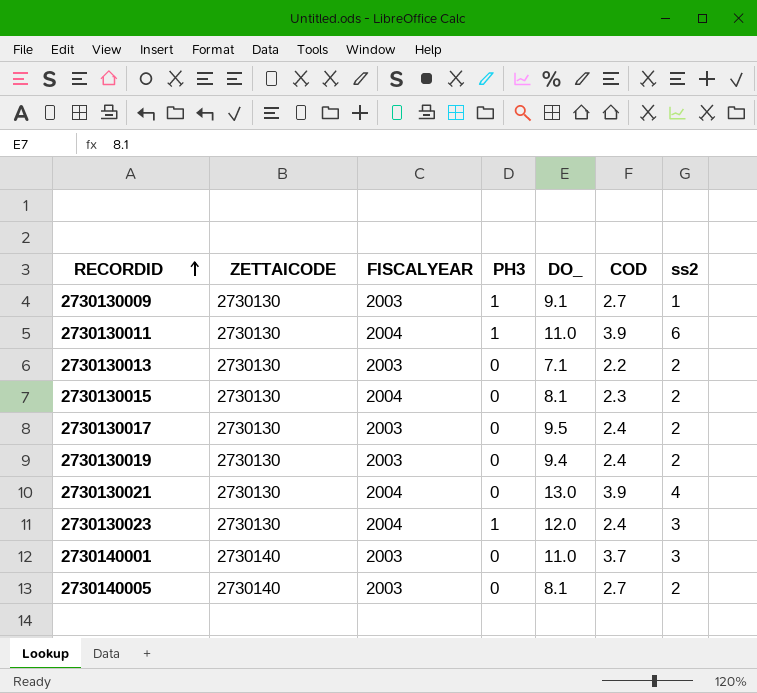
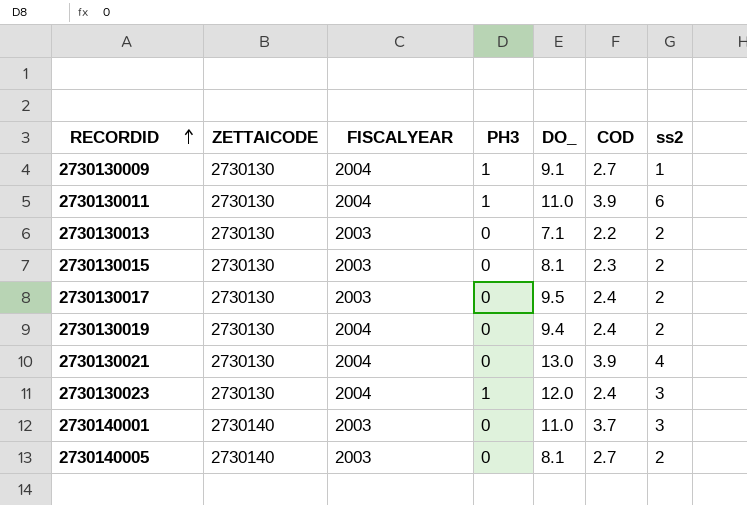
2730130009 | FISCALYEAR: 2003 -> 2004
2730130015 | FISCALYEAR: 2004 -> 2003
2730130019 | FISCALYEAR: 2003 -> 2004

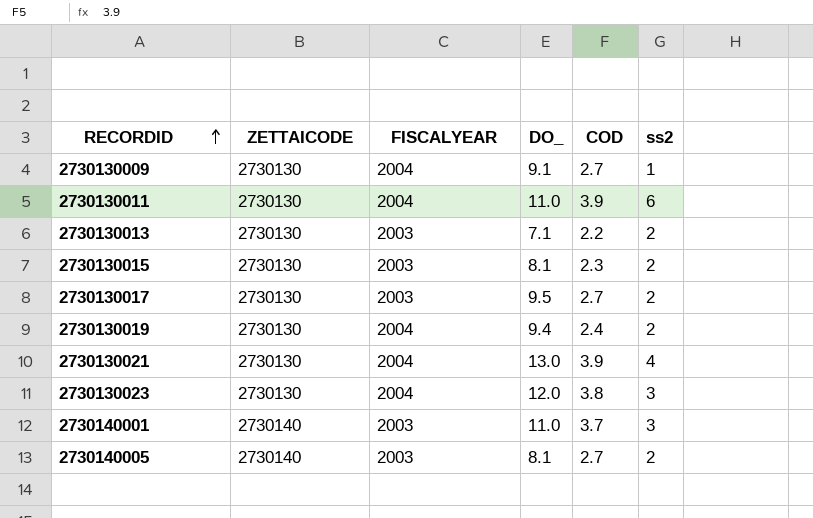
column PH3 | position: 4 -> none
2730130017 | COD: 2.4 -> 2.7
2730130023 | COD: 2.4 -> 3.8

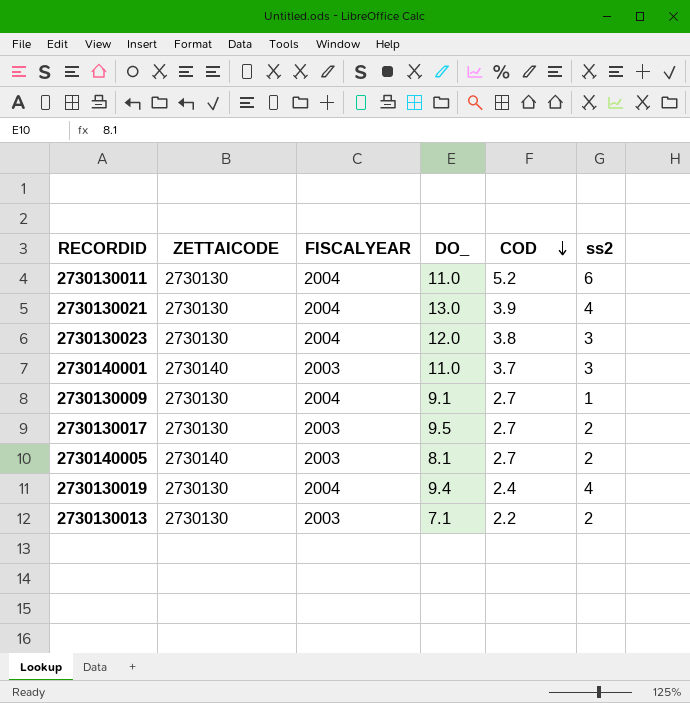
row order: RECORDID ascending -> COD descending
row 2730130015: 2730130 | 2003 | 8.1 | 2.3 | 2 -> none
2730130011 | COD: 3.9 -> 5.2
2730130019 | ss2: 2 -> 4

